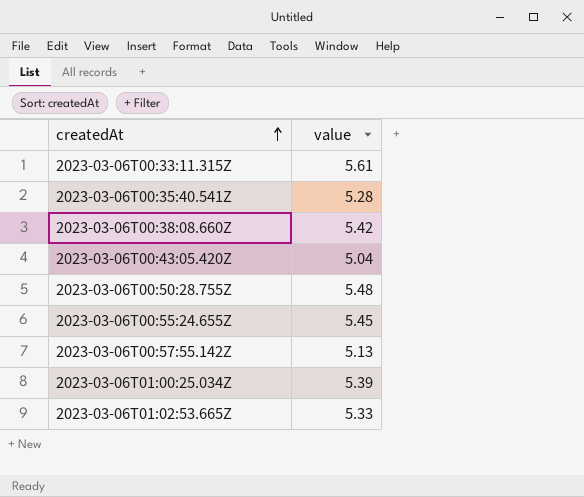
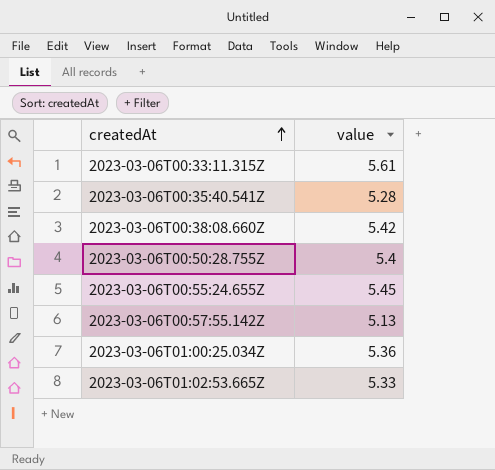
row 2023-03-06T00:43:05.420Z: 5.04 -> none
2023-03-06T00:50:28.755Z | value: 5.48 -> 5.4
2023-03-06T01:00:25.034Z | value: 5.39 -> 5.36

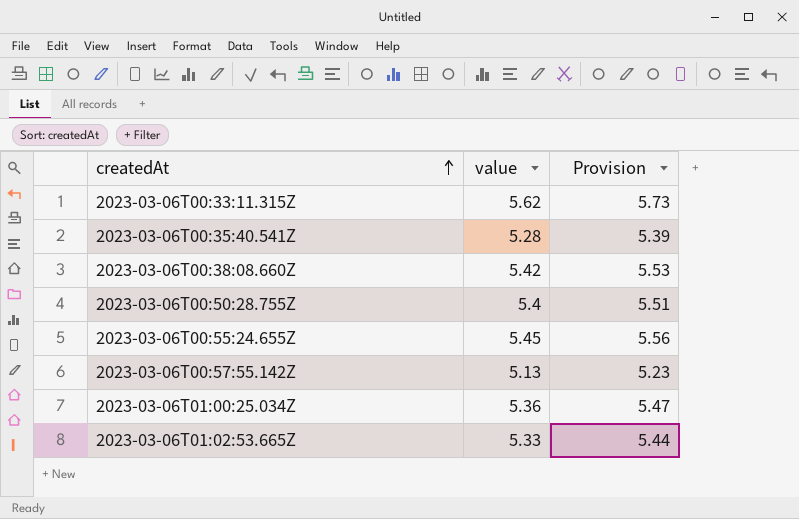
column Provision | formula: none -> [value] * 1.02
2023-03-06T00:33:11.315Z | value: 5.61 -> 5.62

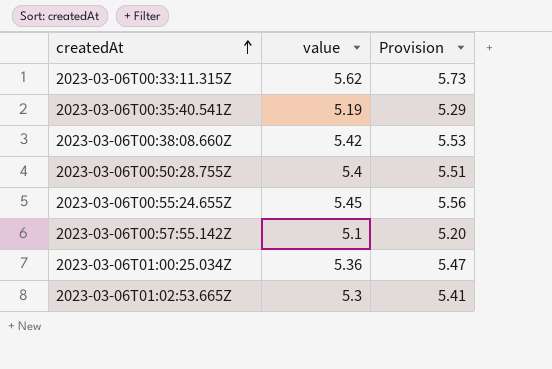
2023-03-06T00:35:40.541Z | value: 5.28 -> 5.19
2023-03-06T00:35:40.541Z | Provision: 5.39 -> 5.29
2023-03-06T00:57:55.142Z | value: 5.13 -> 5.1
2023-03-06T00:57:55.142Z | Provision: 5.23 -> 5.20
2023-03-06T01:02:53.665Z | value: 5.33 -> 5.3
2023-03-06T01:02:53.665Z | Provision: 5.44 -> 5.41

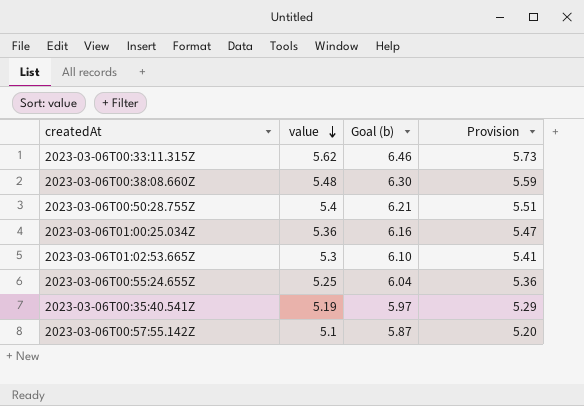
row order: createdAt ascending -> value descending
column Goal (b) | formula: none -> [value] * 1.15
2023-03-06T00:38:08.660Z | value: 5.42 -> 5.48
2023-03-06T00:38:08.660Z | Provision: 5.53 -> 5.59
2023-03-06T00:55:24.655Z | value: 5.45 -> 5.25
2023-03-06T00:55:24.655Z | Provision: 5.56 -> 5.36

